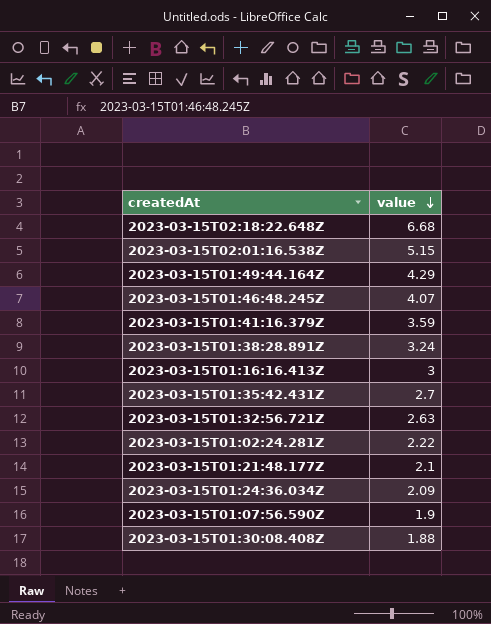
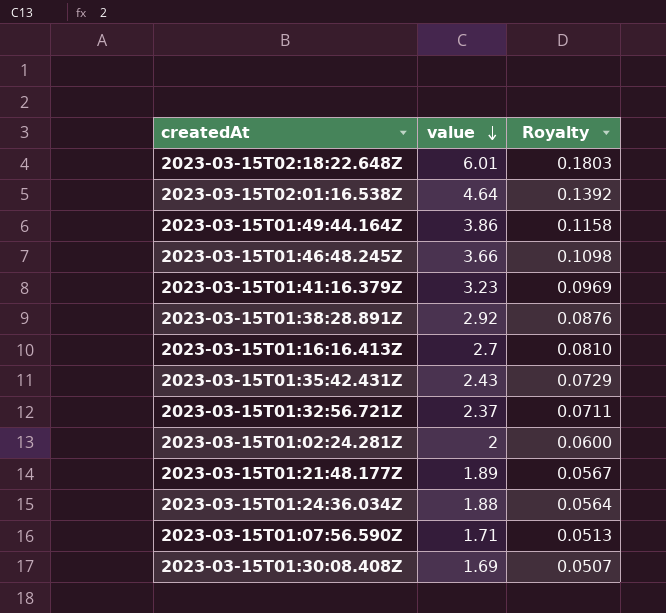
column Royalty | formula: none -> [value] * 0.03
2023-03-15T02:18:22.648Z | value: 6.68 -> 6.01
2023-03-15T02:01:16.538Z | value: 5.15 -> 4.64
2023-03-15T01:49:44.164Z | value: 4.29 -> 3.86
2023-03-15T01:46:48.245Z | value: 4.07 -> 3.66
2023-03-15T01:41:16.379Z | value: 3.59 -> 3.23
2023-03-15T01:38:28.891Z | value: 3.24 -> 2.92
2023-03-15T01:16:16.413Z | value: 3 -> 2.7
2023-03-15T01:35:42.431Z | value: 2.7 -> 2.43
2023-03-15T01:32:56.721Z | value: 2.63 -> 2.37
2023-03-15T01:02:24.281Z | value: 2.22 -> 2
2023-03-15T01:21:48.177Z | value: 2.1 -> 1.89
2023-03-15T01:24:36.034Z | value: 2.09 -> 1.88
2023-03-15T01:07:56.590Z | value: 1.9 -> 1.71
2023-03-15T01:30:08.408Z | value: 1.88 -> 1.69

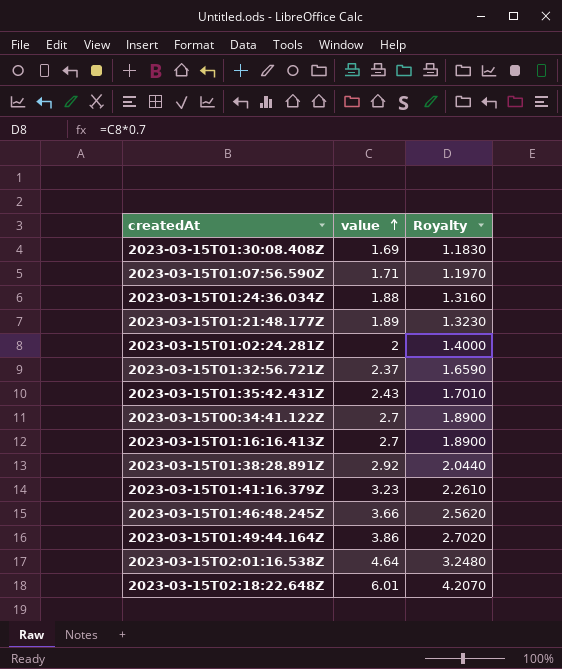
row order: value descending -> value ascending
column Royalty | formula: [value] * 0.03 -> [value] * 0.7
row 2023-03-15T00:34:41.122Z: none -> 2.7 | 1.8900

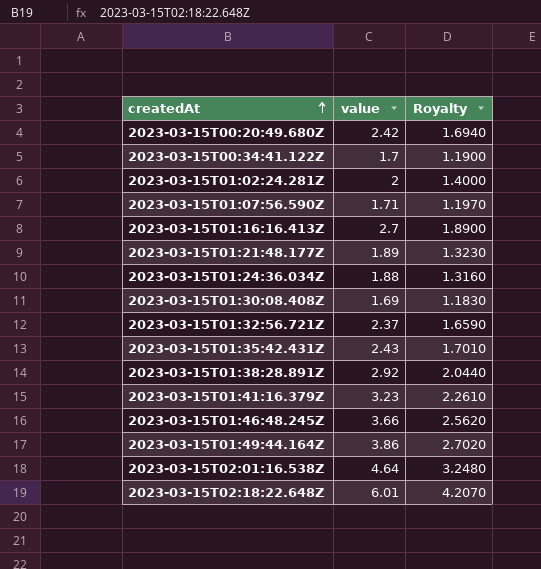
row order: value ascending -> createdAt ascending
row 2023-03-15T00:20:49.680Z: none -> 2.42 | 1.6940
2023-03-15T00:34:41.122Z | value: 2.7 -> 1.7
2023-03-15T00:34:41.122Z | Royalty: 1.8900 -> 1.1900

